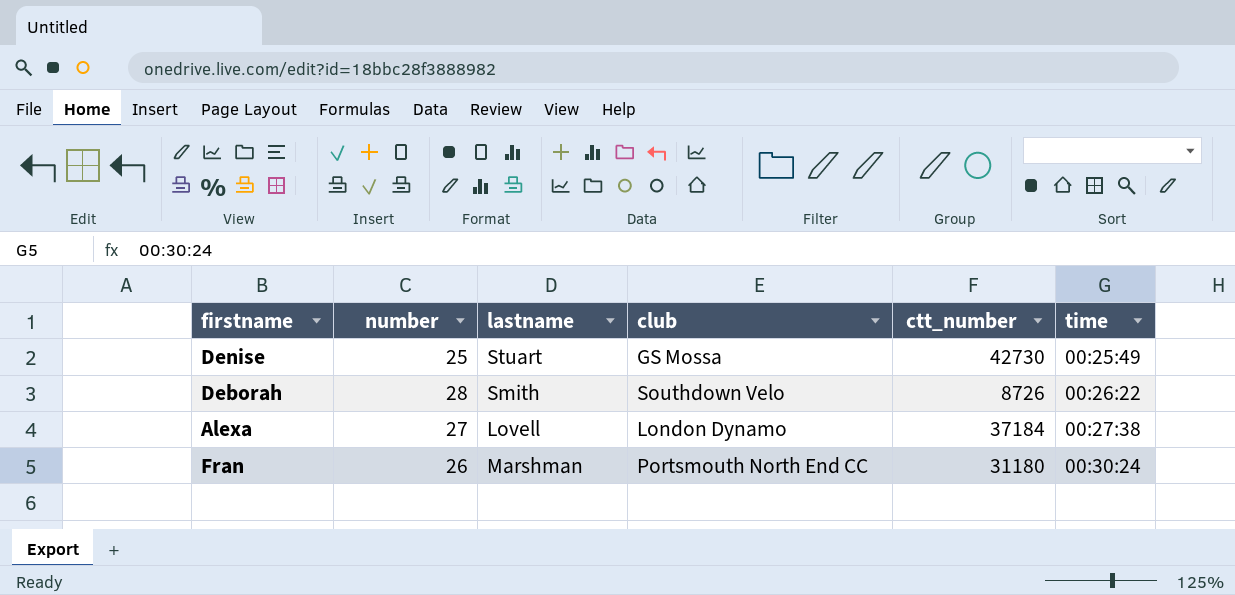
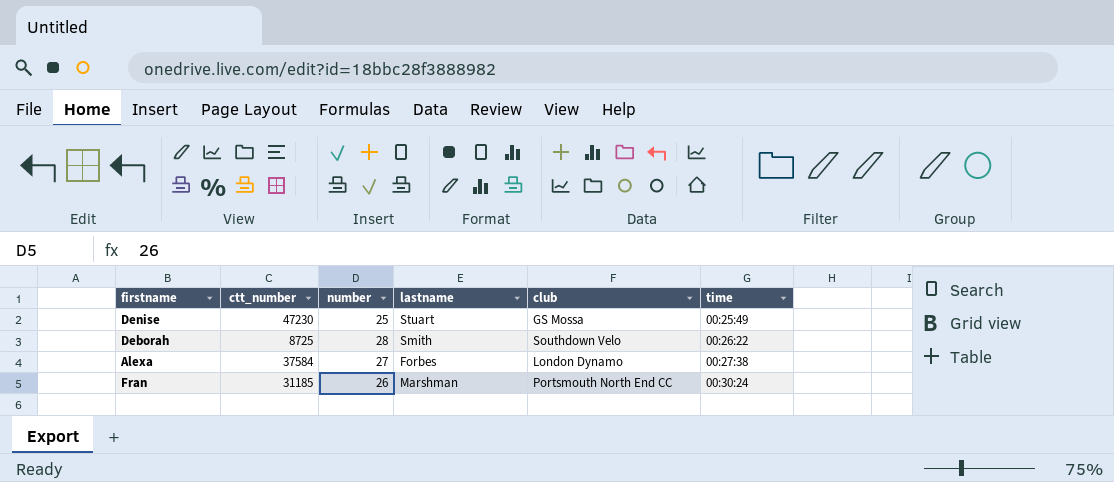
column ctt_number | position: 5 -> 2
Denise | ctt_number: 42730 -> 47230
Deborah | ctt_number: 8726 -> 8725
Alexa | ctt_number: 37184 -> 37584
Alexa | lastname: Lovell -> Forbes
Fran | ctt_number: 31180 -> 31185

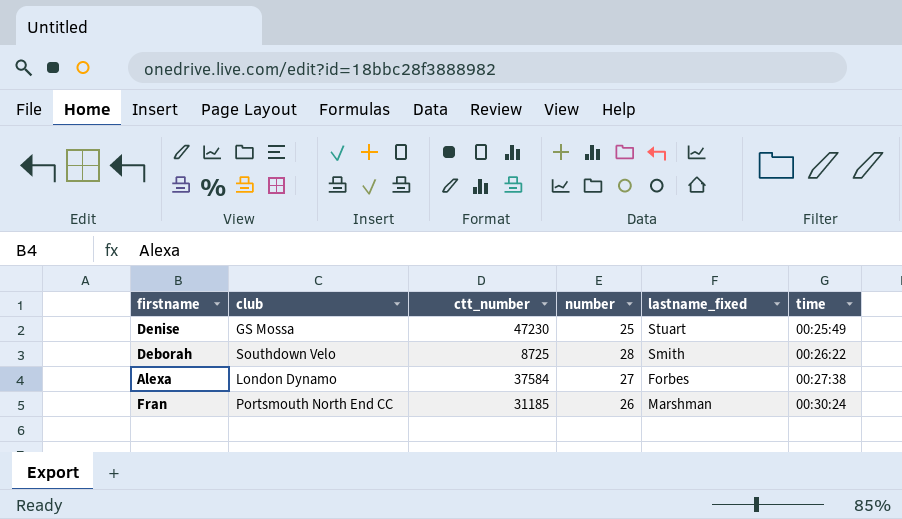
column club | position: 5 -> 2
column name: lastname -> lastname_fixed

